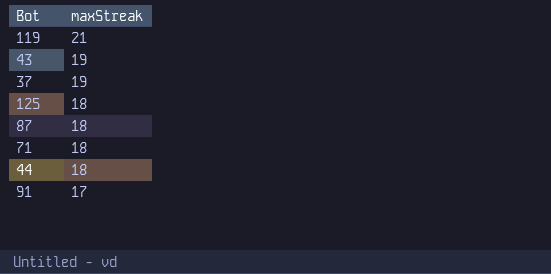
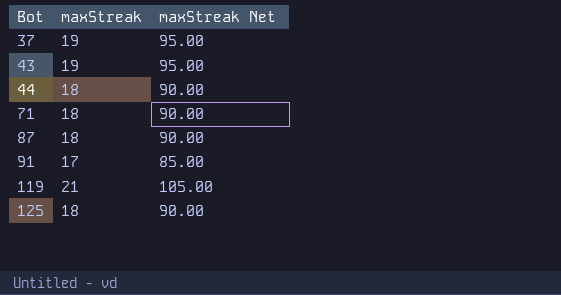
row order: maxStreak descending -> Bot ascending
column maxStreak Net | formula: none -> [maxStreak] * 5

